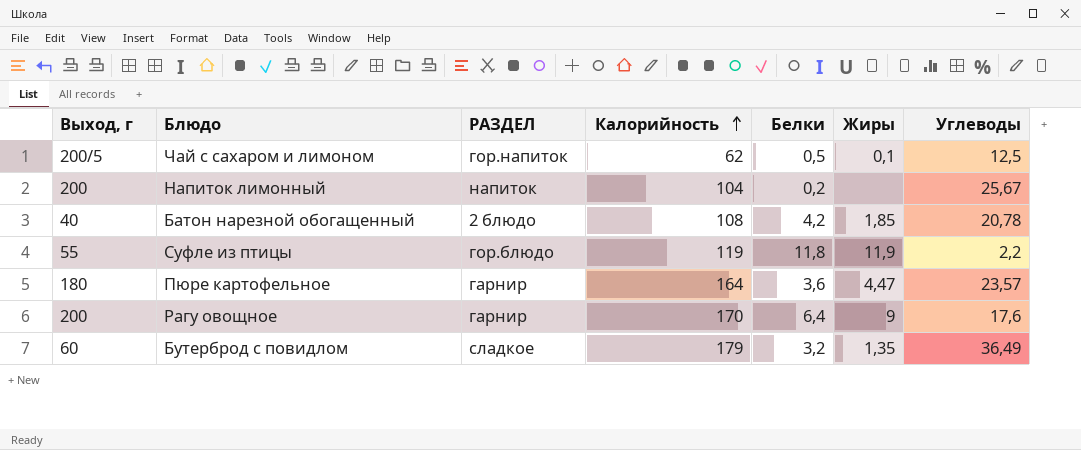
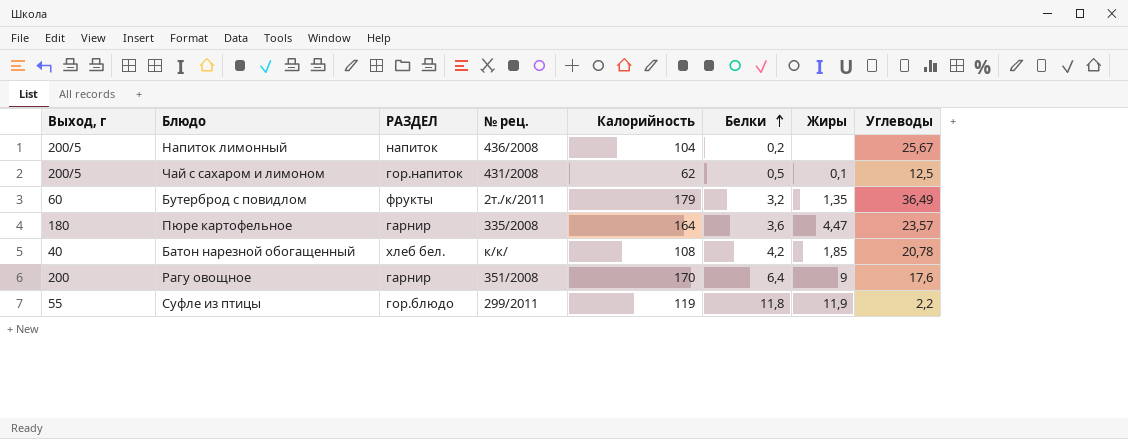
row order: Калорийность ascending -> Белки ascending
column № рец. | position: none -> 4
Напиток лимонный | Выход, г: 200 -> 200/5
Бутерброд с повидлом | РАЗДЕЛ: сладкое -> фрукты
Батон нарезной обогащенный | РАЗДЕЛ: 2 блюдо -> хлеб бел.

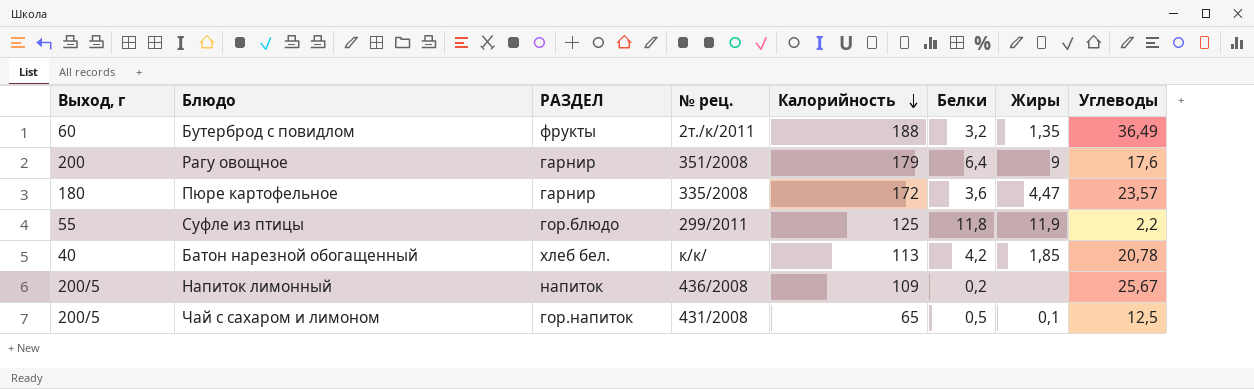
row order: Белки ascending -> Калорийность descending
Бутерброд с повидлом | Калорийность: 179 -> 188
Рагу овощное | Калорийность: 170 -> 179
Пюре картофельное | Калорийность: 164 -> 172
Суфле из птицы | Калорийность: 119 -> 125
Батон нарезной обогащенный | Калорийность: 108 -> 113
Напиток лимонный | Калорийность: 104 -> 109
Чай с сахаром и лимоном | Калорийность: 62 -> 65

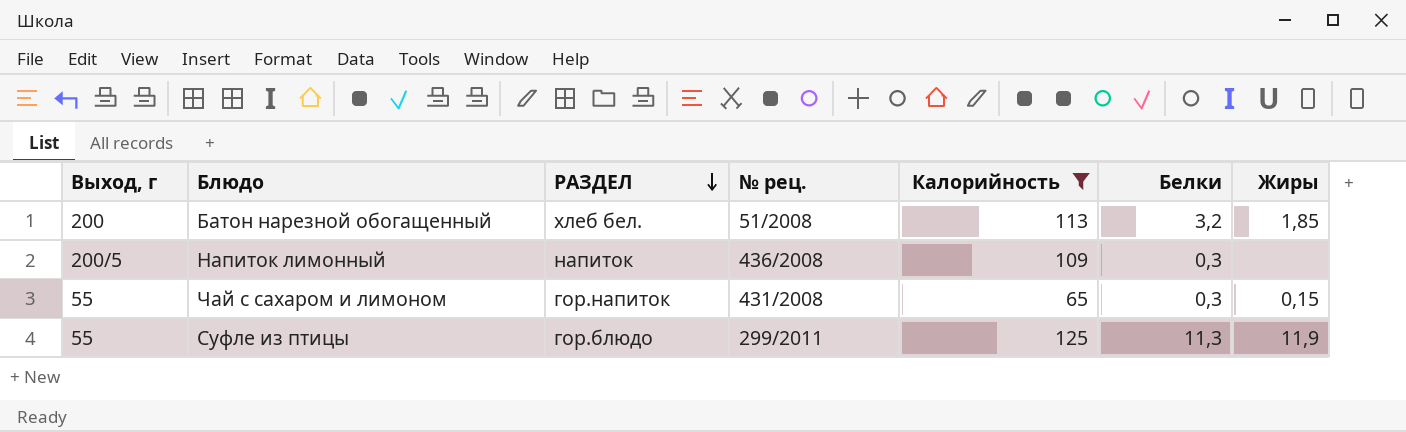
filter: none -> Калорийность <= 125
row order: Калорийность descending -> РАЗДЕЛ descending
column Углеводы | position: 8 -> none
Батон нарезной обогащенный | Выход, г: 40 -> 200
Батон нарезной обогащенный | № рец.: к/к/ -> 51/2008
Батон нарезной обогащенный | Белки: 4,2 -> 3,2
Напиток лимонный | Белки: 0,2 -> 0,3
Чай с сахаром и лимоном | Выход, г: 200/5 -> 55
Чай с сахаром и лимоном | Белки: 0,5 -> 0,3
Чай с сахаром и лимоном | Жиры: 0,1 -> 0,15
Суфле из птицы | Белки: 11,8 -> 11,3

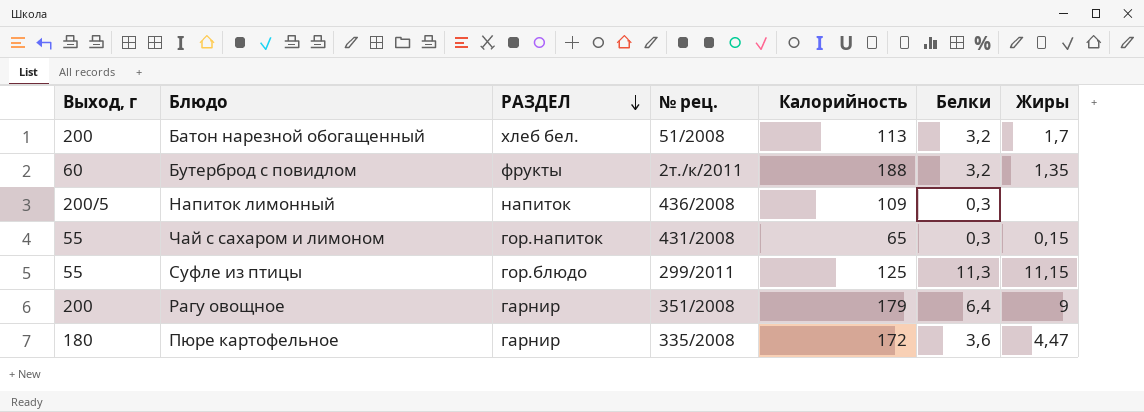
filter: Калорийность <= 125 -> none
Батон нарезной обогащенный | Жиры: 1,85 -> 1,7
Суфле из птицы | Жиры: 11,9 -> 11,15

